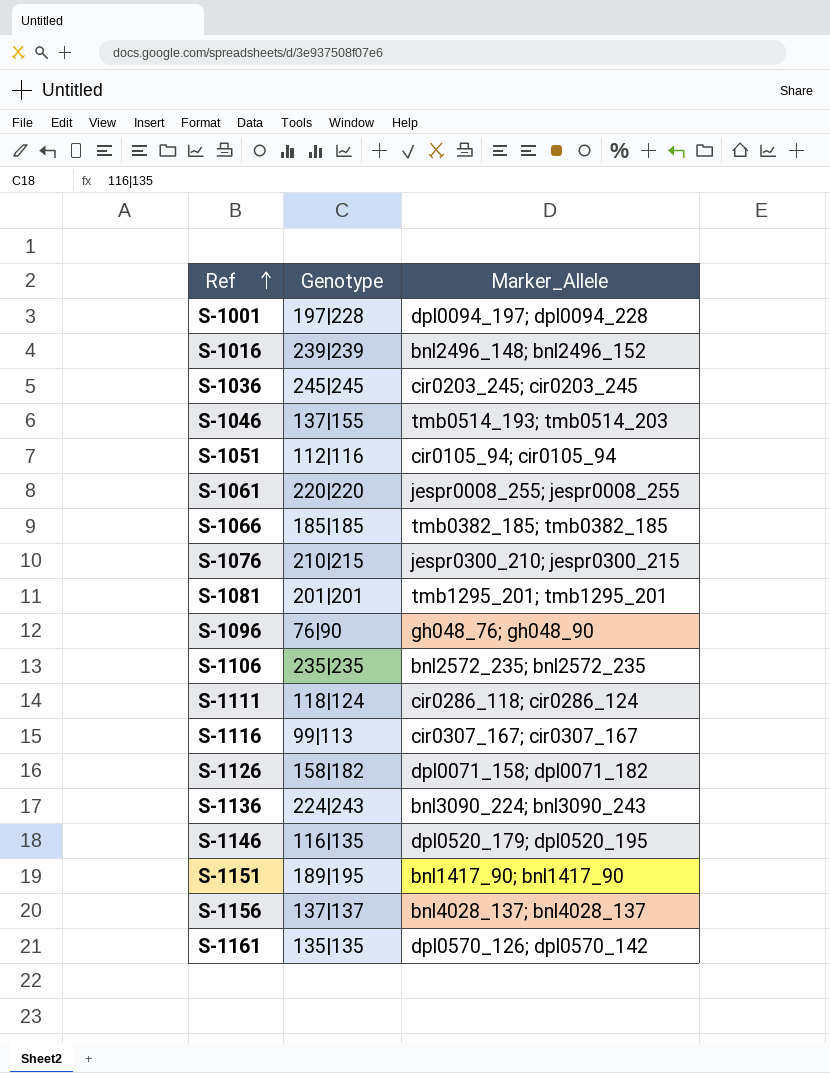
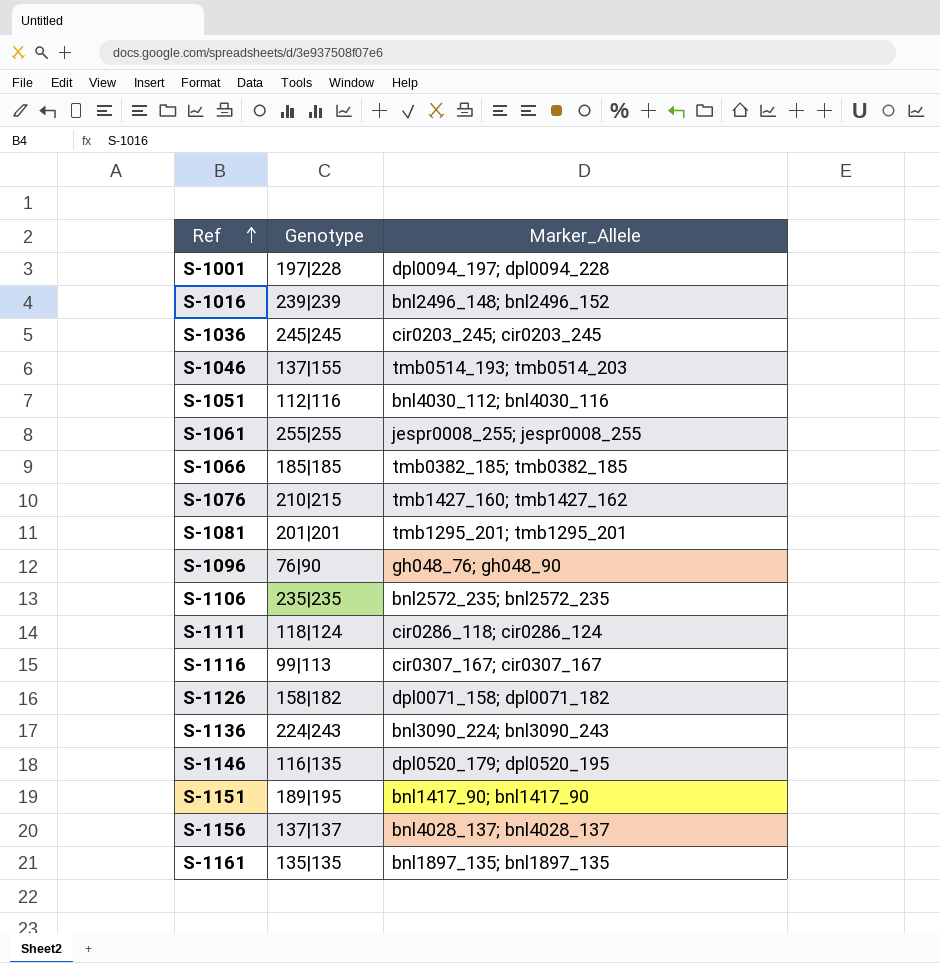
S-1051 | Marker_Allele: cir0105_94; cir0105_94 -> bnl4030_112; bnl4030_116
S-1061 | Genotype: 220|220 -> 255|255
S-1076 | Marker_Allele: jespr0300_210; jespr0300_215 -> tmb1427_160; tmb1427_162
S-1161 | Marker_Allele: dpl0570_126; dpl0570_142 -> bnl1897_135; bnl1897_135

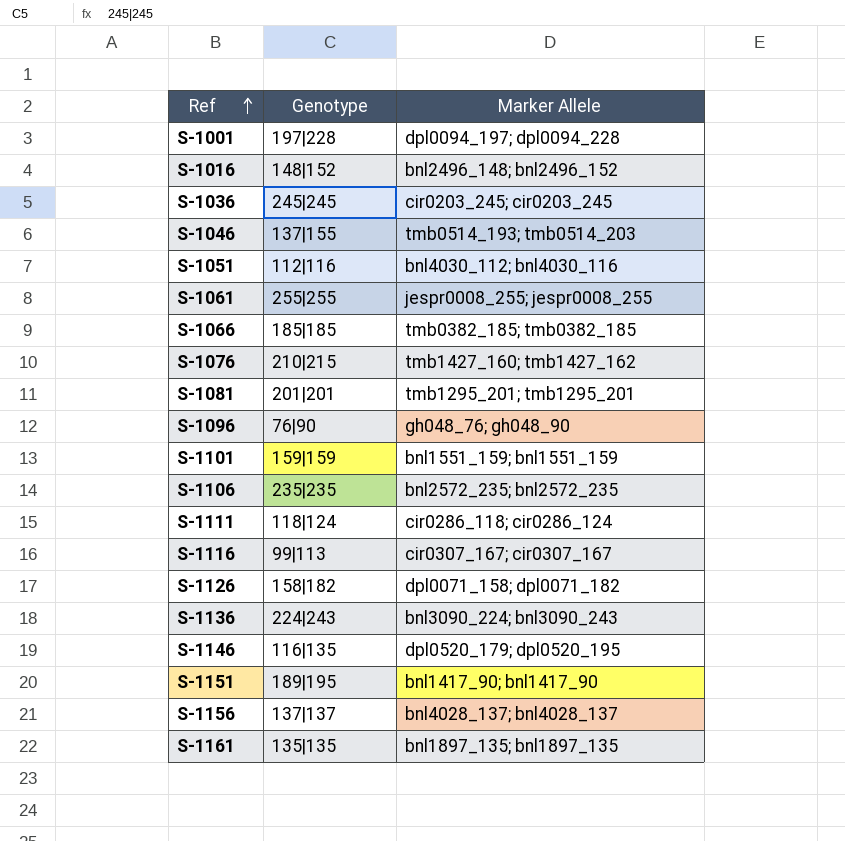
column name: Marker_Allele -> Marker Allele
S-1016 | Genotype: 239|239 -> 148|152
row S-1101: none -> 159|159 | bnl1551_159; bnl1551_159

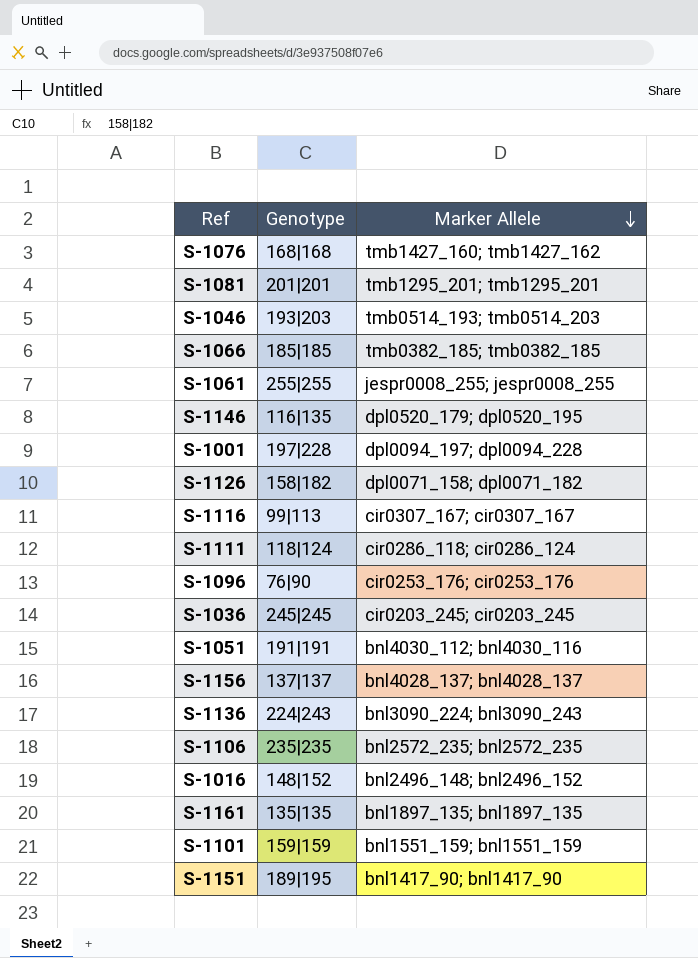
row order: Ref ascending -> Marker Allele descending
S-1076 | Genotype: 210|215 -> 168|168
S-1046 | Genotype: 137|155 -> 193|203
S-1096 | Marker Allele: gh048_76; gh048_90 -> cir0253_176; cir0253_176
S-1051 | Genotype: 112|116 -> 191|191

